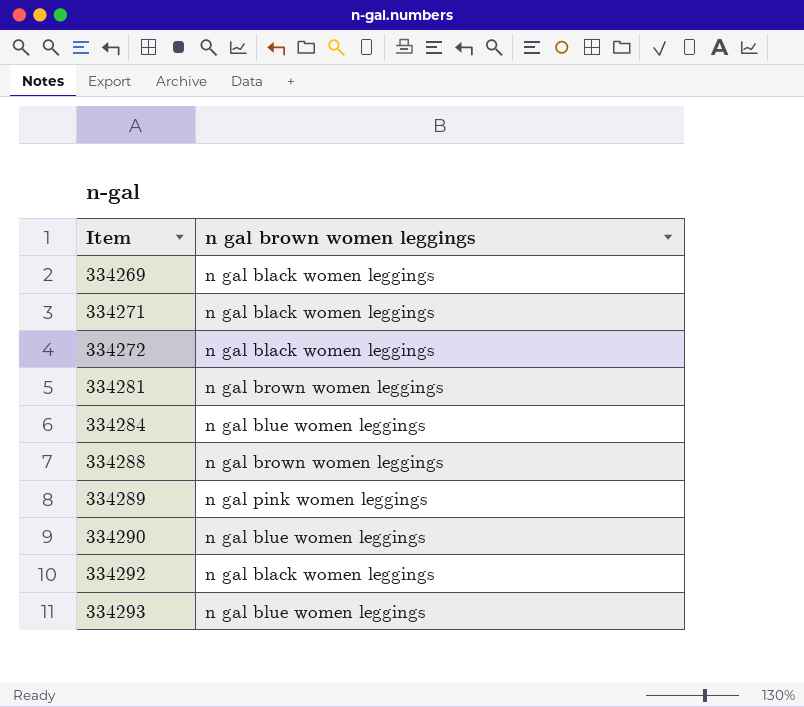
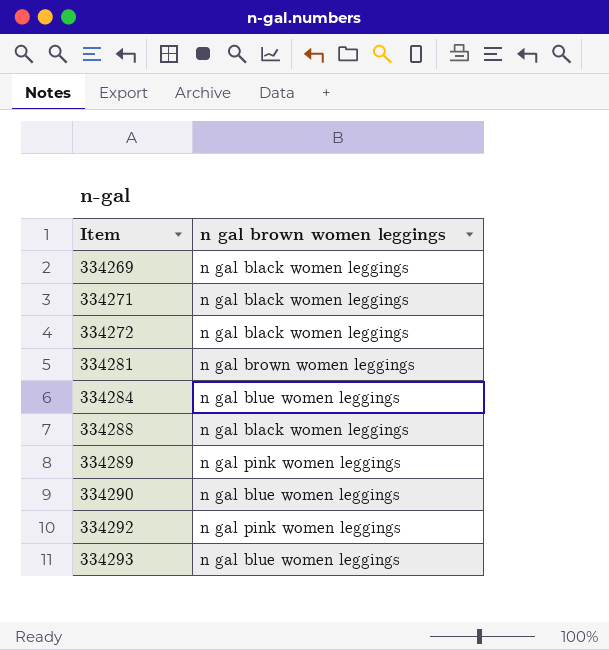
334288 | n gal brown women leggings: n gal brown women leggings -> n gal black women leggings
334292 | n gal brown women leggings: n gal black women leggings -> n gal pink women leggings

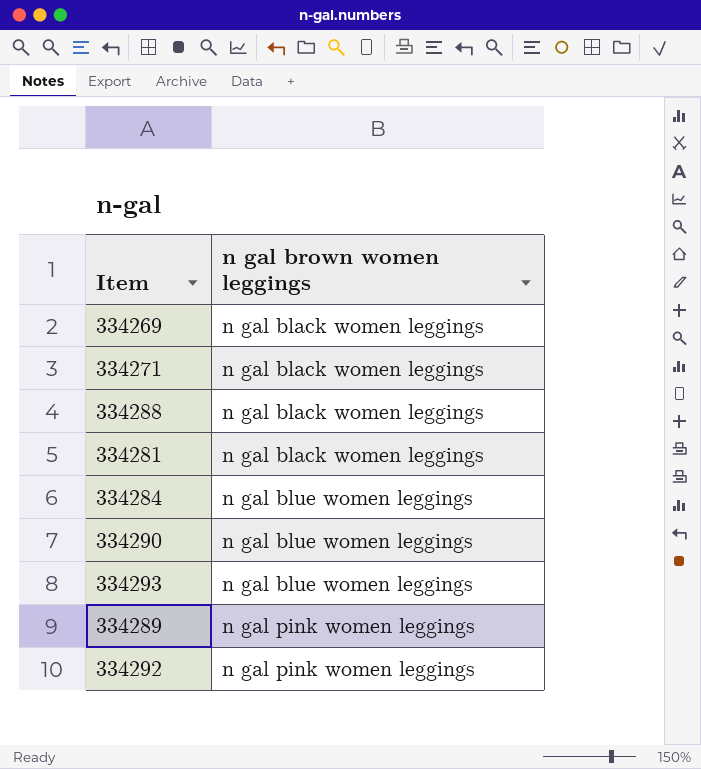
row order: Item ascending -> n gal brown women leggings ascending
row 334272: n gal black women leggings -> none
334281 | n gal brown women leggings: n gal brown women leggings -> n gal black women leggings

